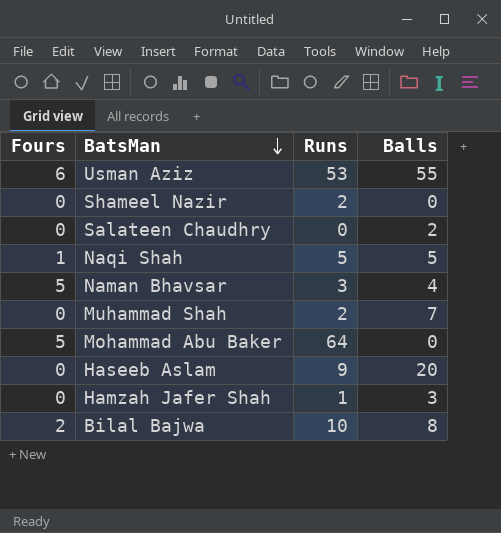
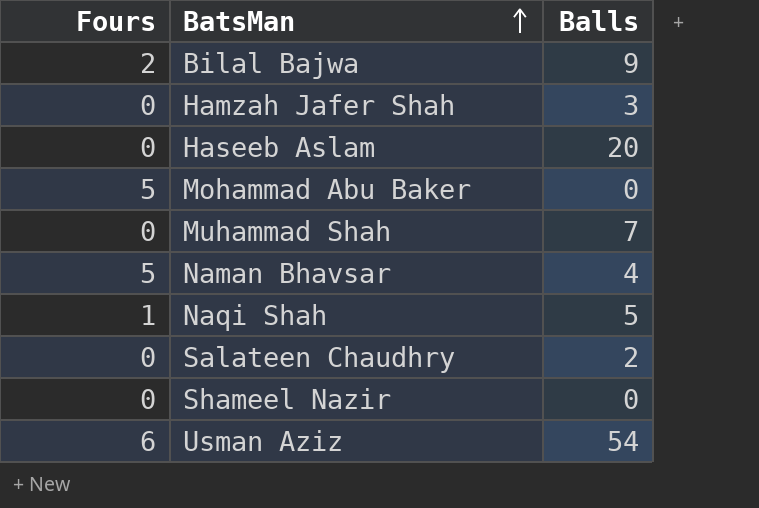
row order: BatsMan descending -> BatsMan ascending
column Runs | position: 3 -> none
Bilal Bajwa | Balls: 8 -> 9
Usman Aziz | Balls: 55 -> 54

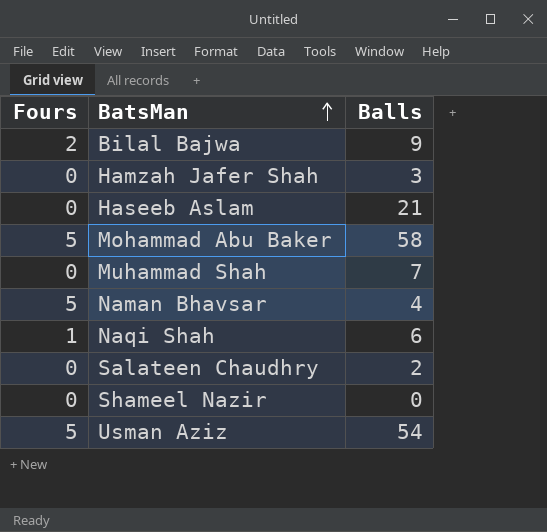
Haseeb Aslam | Balls: 20 -> 21
Mohammad Abu Baker | Balls: 0 -> 58
Naqi Shah | Balls: 5 -> 6
Usman Aziz | Fours: 6 -> 5

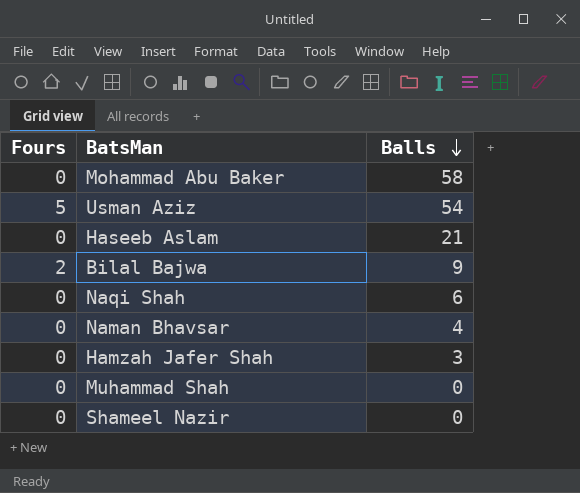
row order: BatsMan ascending -> Balls descending
row Salateen Chaudhry: 0 | 2 -> none
Mohammad Abu Baker | Fours: 5 -> 0
Naqi Shah | Fours: 1 -> 0
Naman Bhavsar | Fours: 5 -> 0
Muhammad Shah | Balls: 7 -> 0

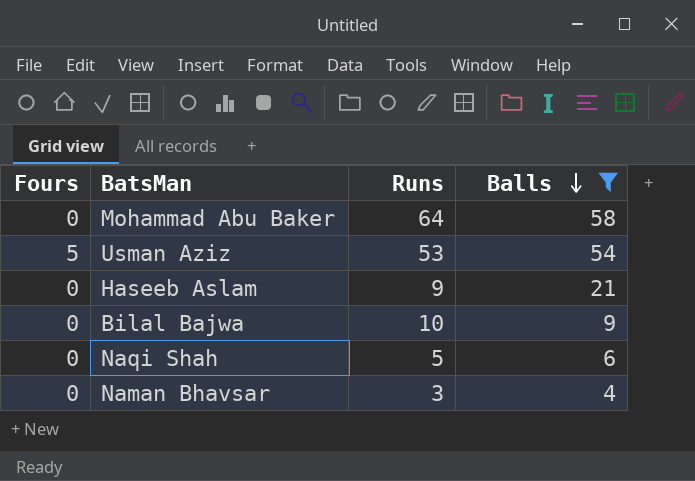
filter: none -> Balls >= 4
column Runs | position: none -> 3
Bilal Bajwa | Fours: 2 -> 0

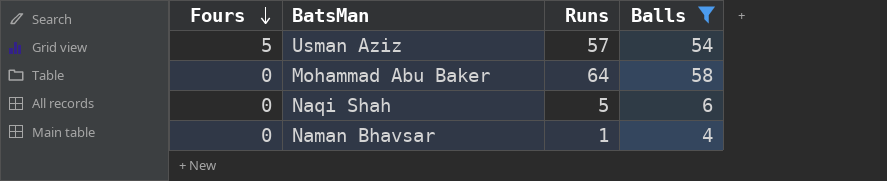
row order: Balls descending -> Fours descending
row Haseeb Aslam: 0 | 9 | 21 -> none
row Bilal Bajwa: 0 | 10 | 9 -> none
Usman Aziz | Runs: 53 -> 57
Naman Bhavsar | Runs: 3 -> 1

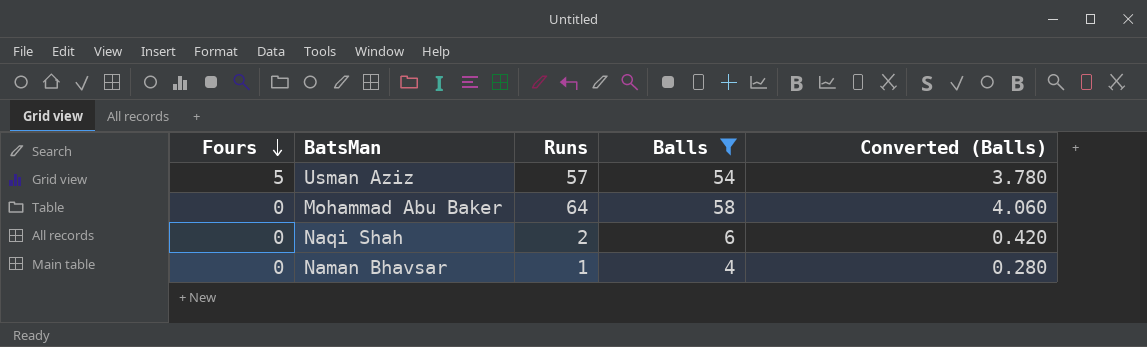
column Converted (Balls) | formula: none -> [Balls] * 0.07
Naqi Shah | Runs: 5 -> 2

